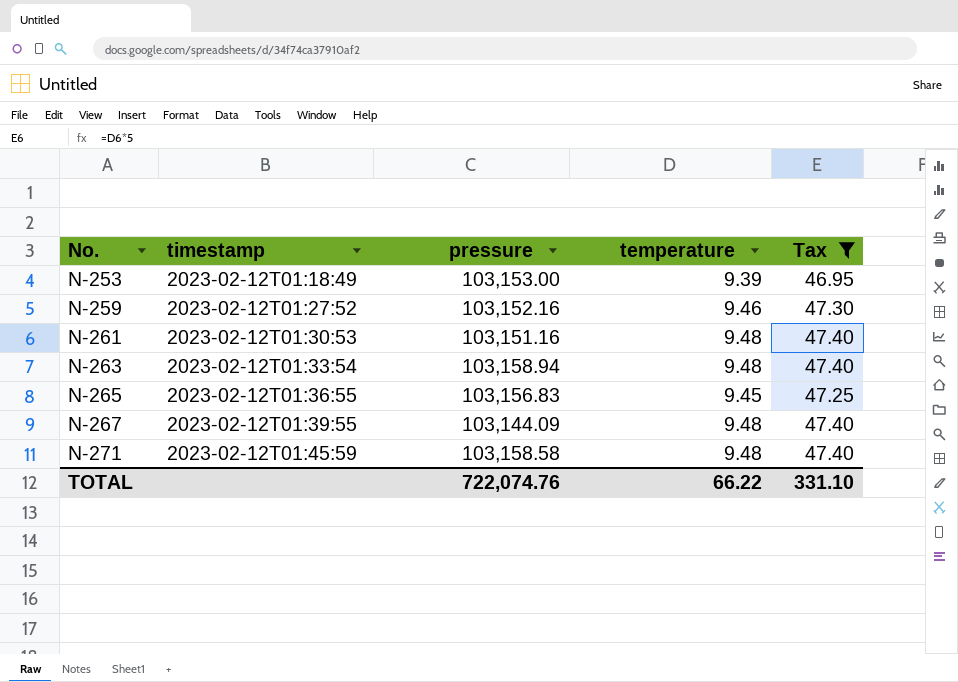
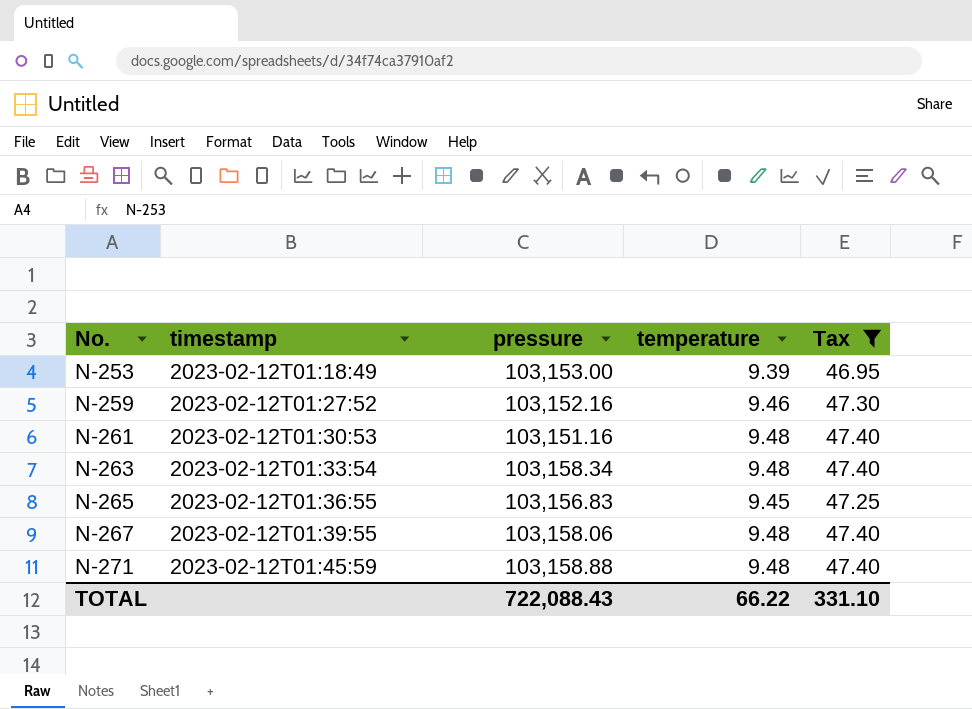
N-263 | pressure: 103,158.94 -> 103,158.34
N-267 | pressure: 103,144.09 -> 103,158.06
N-271 | pressure: 103,158.58 -> 103,158.88
TOTAL | pressure: 722,074.76 -> 722,088.43

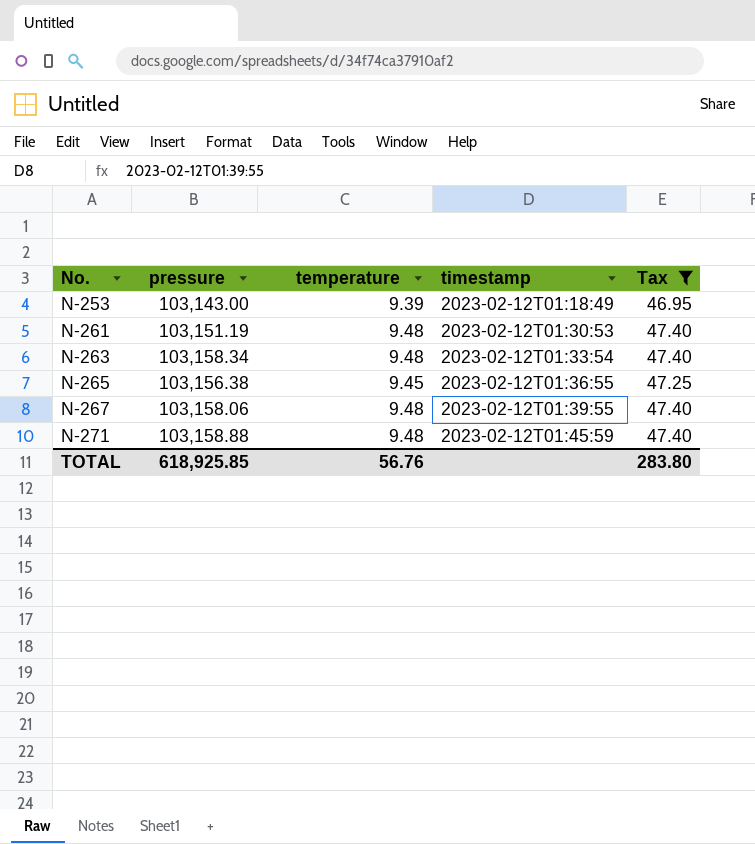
column timestamp | position: 2 -> 4
row N-259: 2023-02-12T01:27:52 | 103,152.16 | 9.46 | 47.30 -> none
N-253 | pressure: 103,153.00 -> 103,143.00
N-261 | pressure: 103,151.16 -> 103,151.19
N-265 | pressure: 103,156.83 -> 103,156.38
TOTAL | pressure: 722,088.43 -> 618,925.85
TOTAL | temperature: 66.22 -> 56.76
TOTAL | Tax: 331.10 -> 283.80

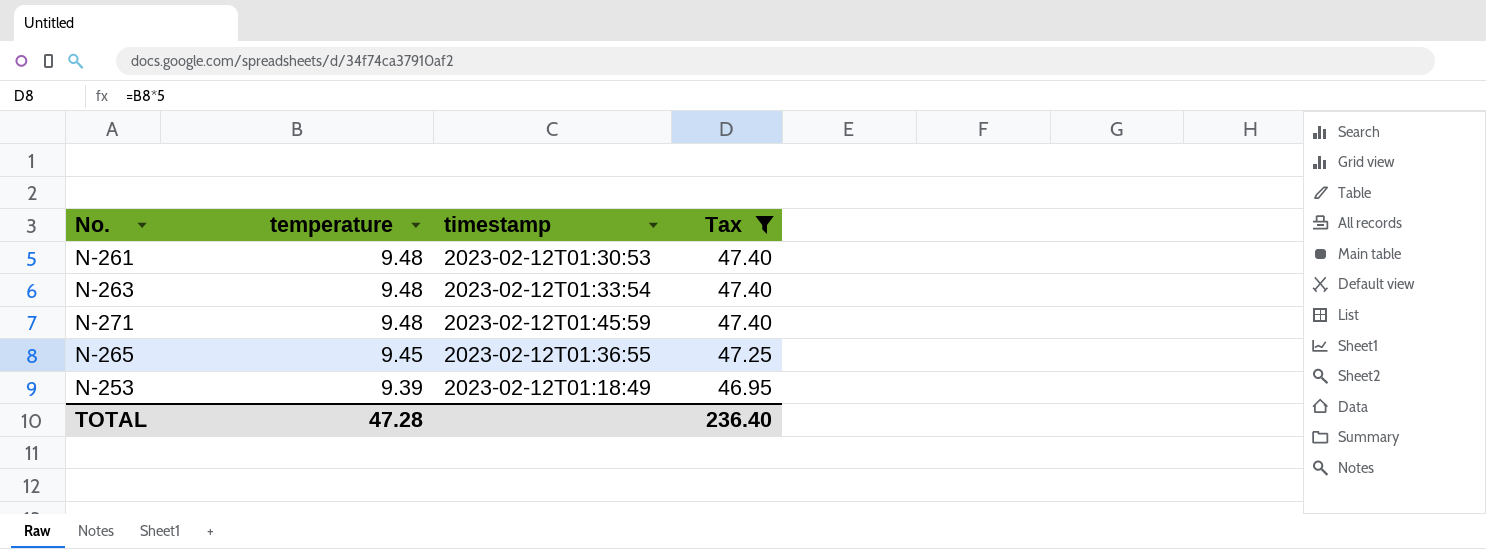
row order: No. ascending -> temperature descending
column pressure | position: 2 -> none
row N-267: 103,158.06 | 9.48 | 2023-02-12T01:39:55 | 47.40 -> none
TOTAL | temperature: 56.76 -> 47.28
TOTAL | Tax: 283.80 -> 236.40

